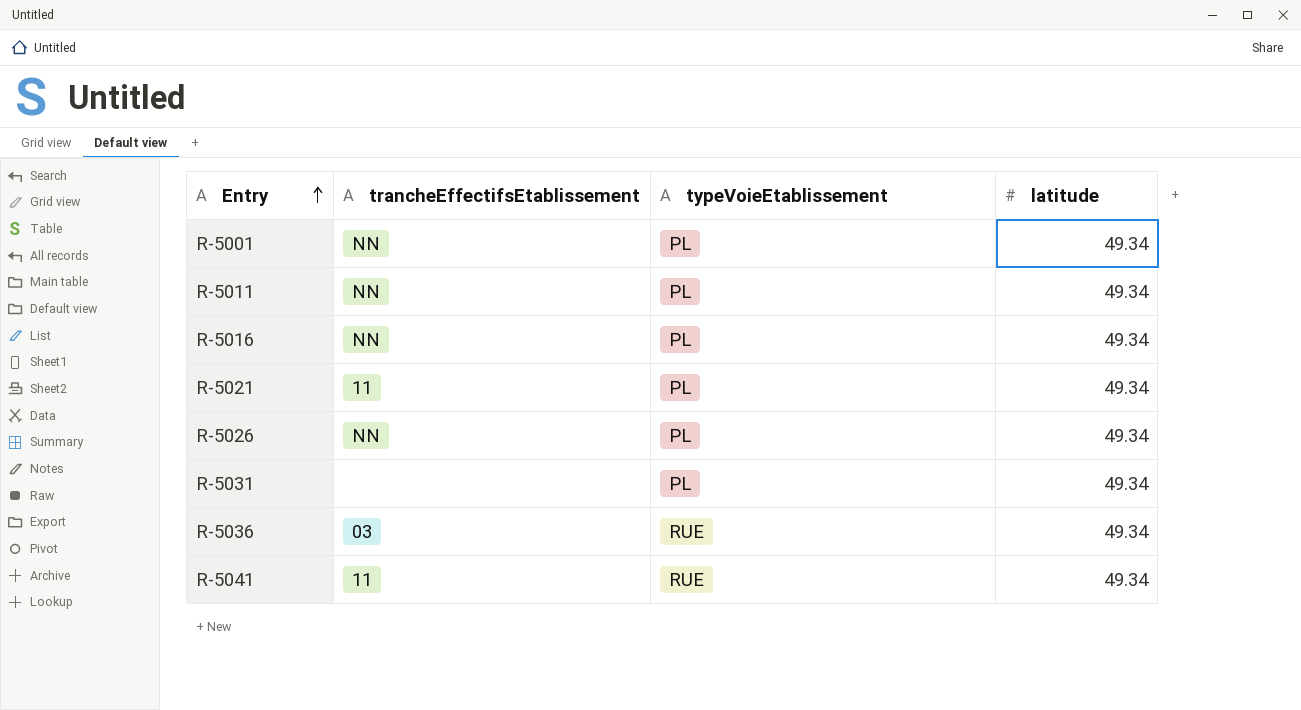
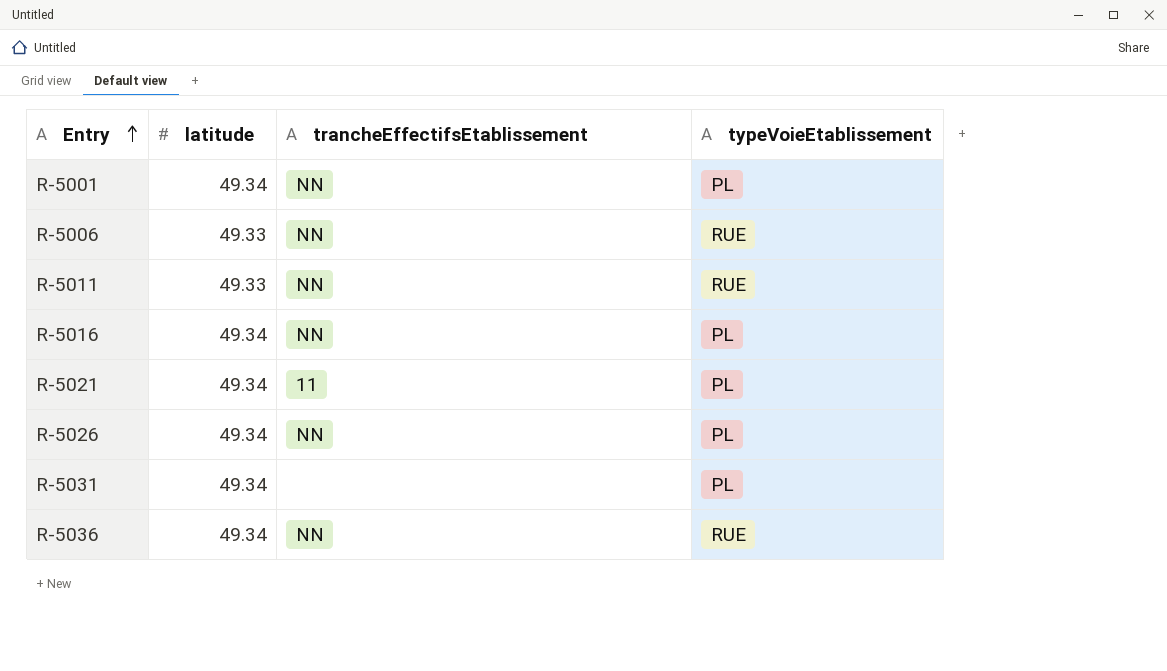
column latitude | position: 4 -> 2
row R-5041: 11 | RUE | 49.34 -> none
row R-5006: none -> 49.33 | NN | RUE
R-5011 | latitude: 49.34 -> 49.33
R-5011 | typeVoieEtablissement: PL -> RUE
R-5036 | trancheEffectifsEtablissement: 03 -> NN

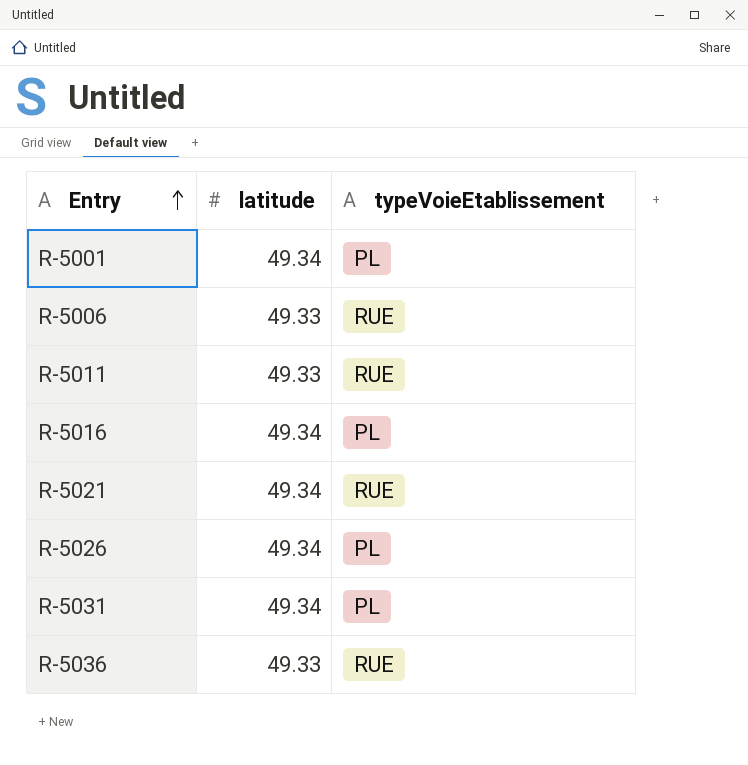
column trancheEffectifsEtablissement | position: 3 -> none
R-5021 | typeVoieEtablissement: PL -> RUE
R-5036 | latitude: 49.34 -> 49.33

